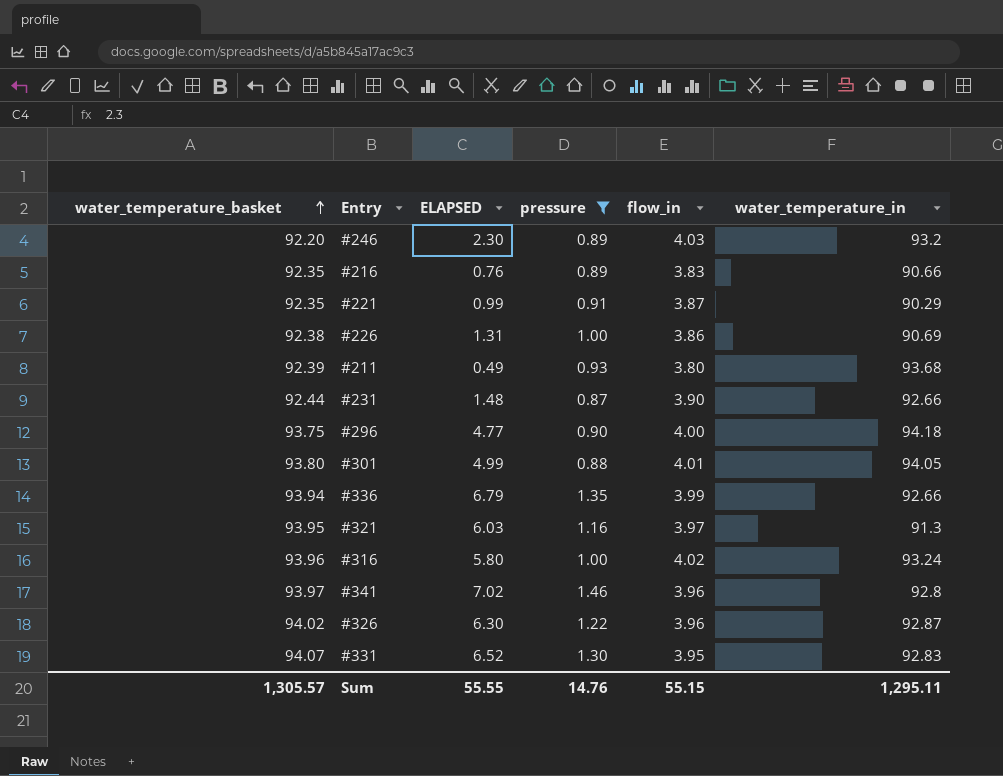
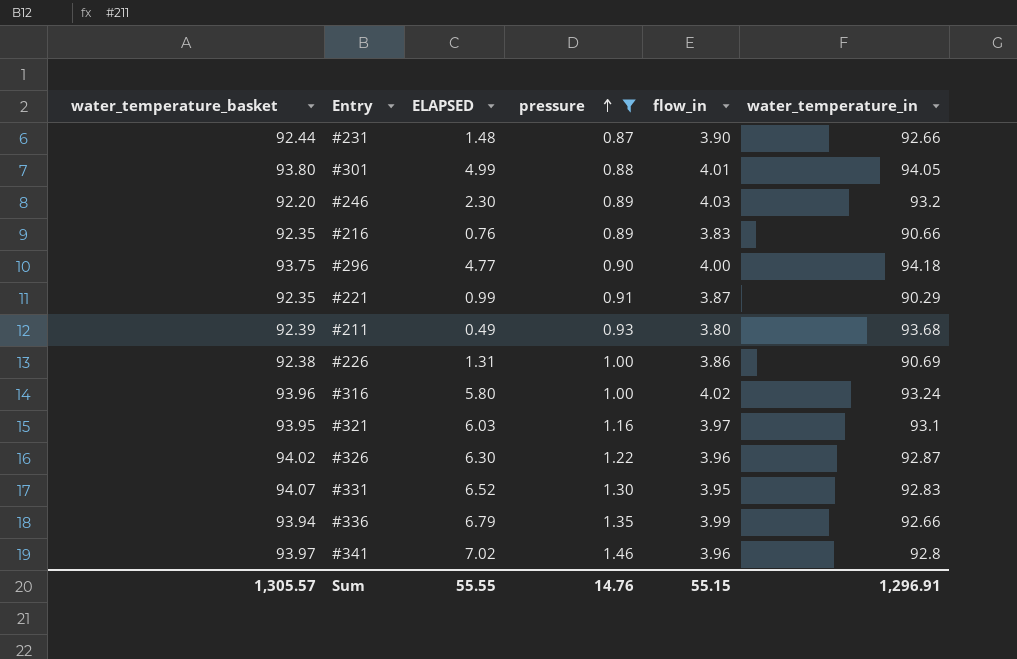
row order: water_temperature_basket ascending -> pressure ascending
#321 | water_temperature_in: 91.3 -> 93.1
Sum | water_temperature_in: 1,295.11 -> 1,296.91

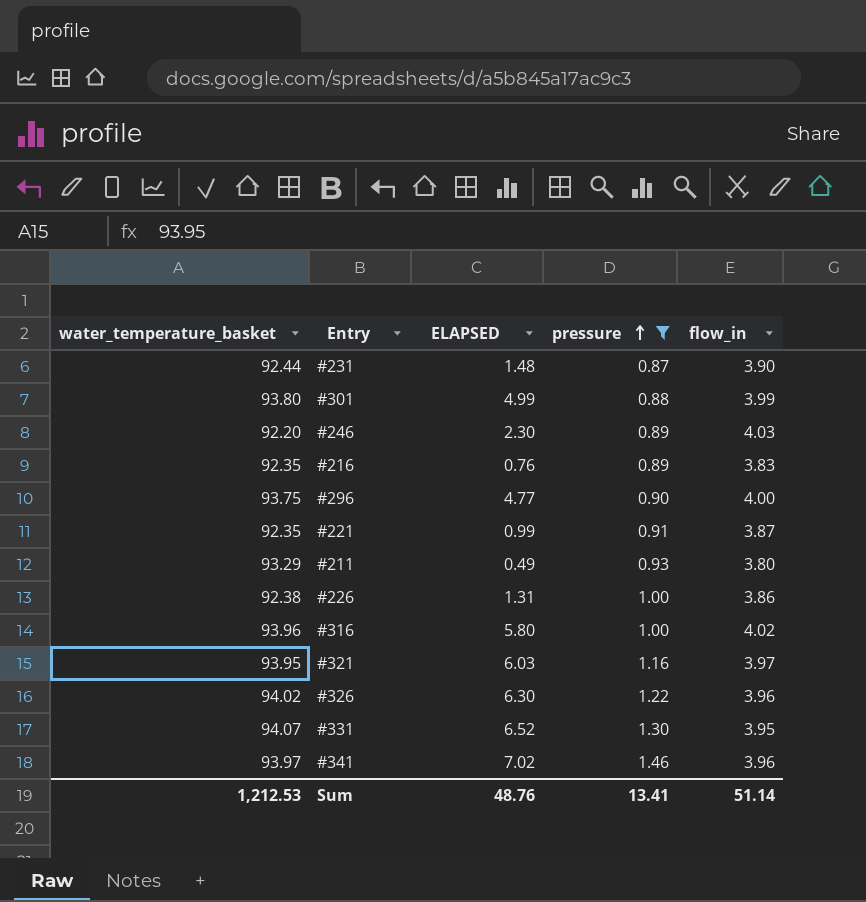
column water_temperature_in | position: 6 -> none
row #336: 93.94 | 6.79 | 1.35 | 3.99 | 92.66 -> none
#301 | flow_in: 4.01 -> 3.99
#211 | water_temperature_basket: 92.39 -> 93.29
Sum | water_temperature_basket: 1,305.57 -> 1,212.53
Sum | ELAPSED: 55.55 -> 48.76
Sum | pressure: 14.76 -> 13.41
Sum | flow_in: 55.15 -> 51.14

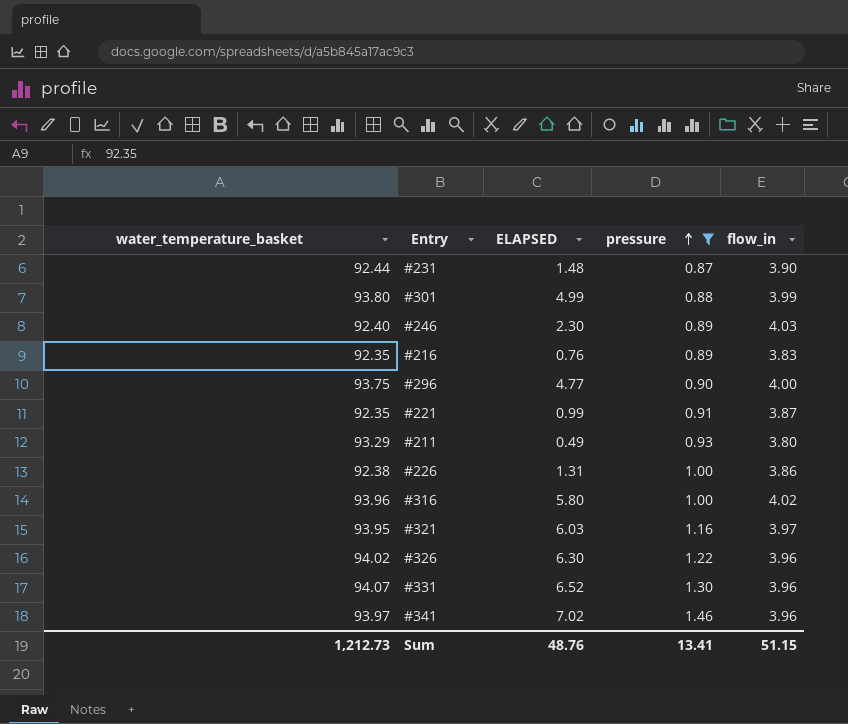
#246 | water_temperature_basket: 92.20 -> 92.40
#331 | flow_in: 3.95 -> 3.96
Sum | water_temperature_basket: 1,212.53 -> 1,212.73
Sum | flow_in: 51.14 -> 51.15

